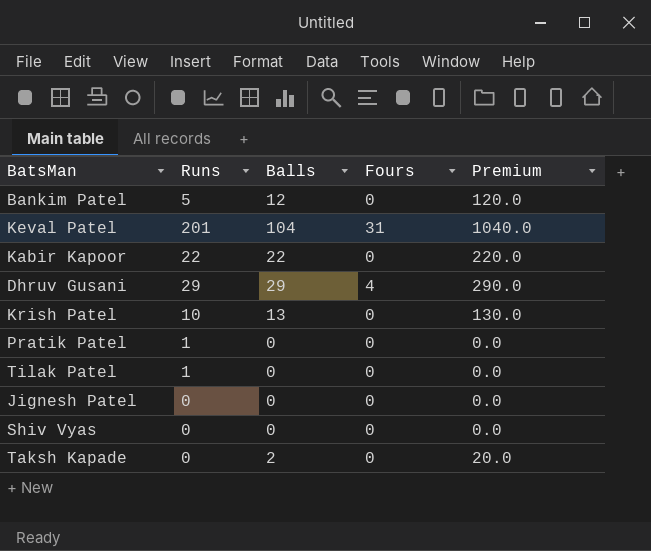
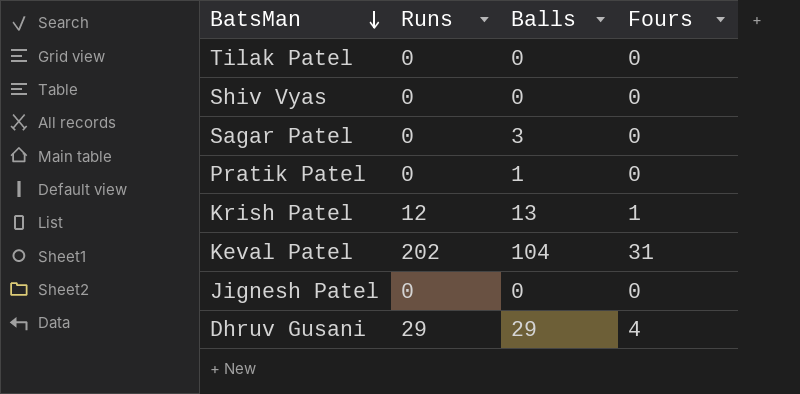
row order: none -> BatsMan descending
column Premium | formula: [Balls] * 10 -> none
row Bankim Patel: 5 | 12 | 0 | 120.0 -> none
row Kabir Kapoor: 22 | 22 | 0 | 220.0 -> none
row Taksh Kapade: 0 | 2 | 0 | 20.0 -> none
Tilak Patel | Runs: 1 -> 0
row Sagar Patel: none -> 0 | 3 | 0
Pratik Patel | Runs: 1 -> 0
Pratik Patel | Balls: 0 -> 1
Krish Patel | Runs: 10 -> 12
Krish Patel | Fours: 0 -> 1
Keval Patel | Runs: 201 -> 202

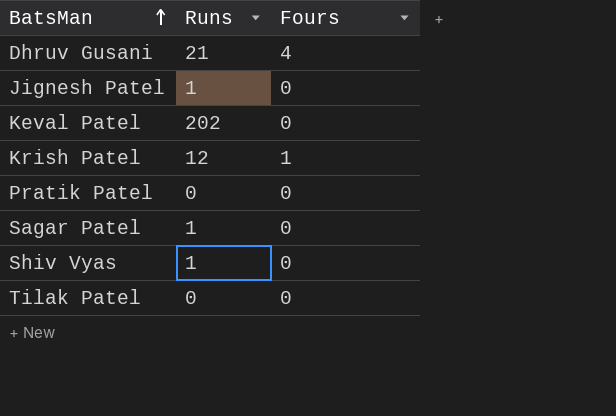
row order: BatsMan descending -> BatsMan ascending
column Balls | position: 3 -> none
Dhruv Gusani | Runs: 29 -> 21
Jignesh Patel | Runs: 0 -> 1
Keval Patel | Fours: 31 -> 0
Sagar Patel | Runs: 0 -> 1
Shiv Vyas | Runs: 0 -> 1

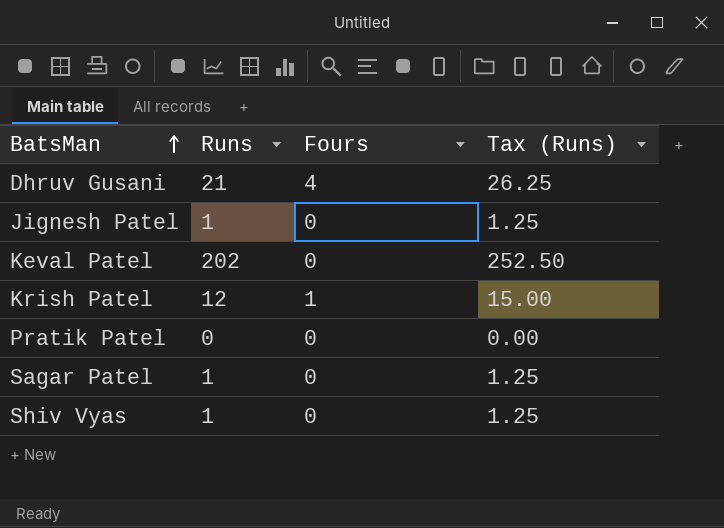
column Tax (Runs) | formula: none -> [Runs] * 1.25
row Tilak Patel: 0 | 0 -> none

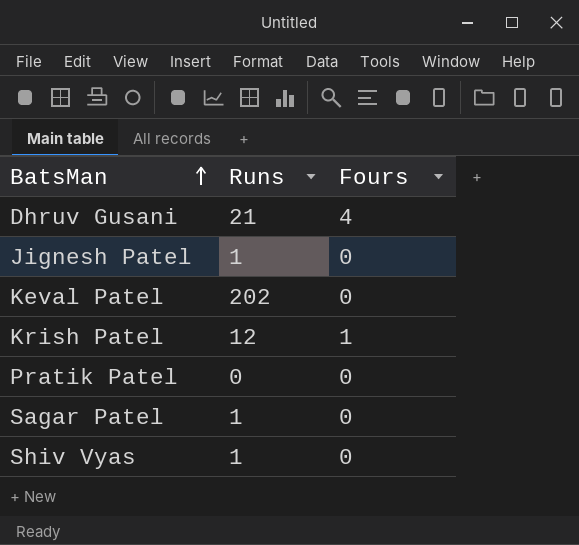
column Tax (Runs) | formula: [Runs] * 1.25 -> none

